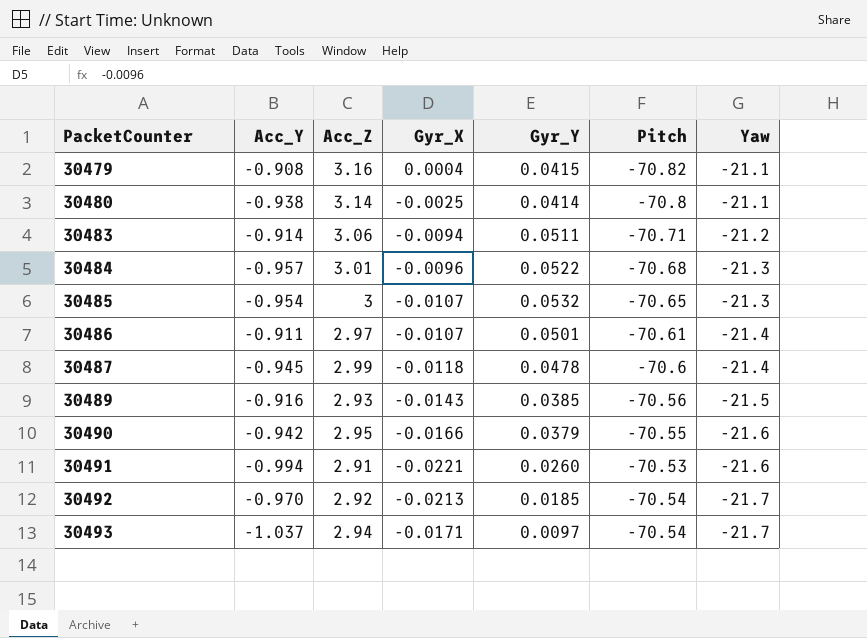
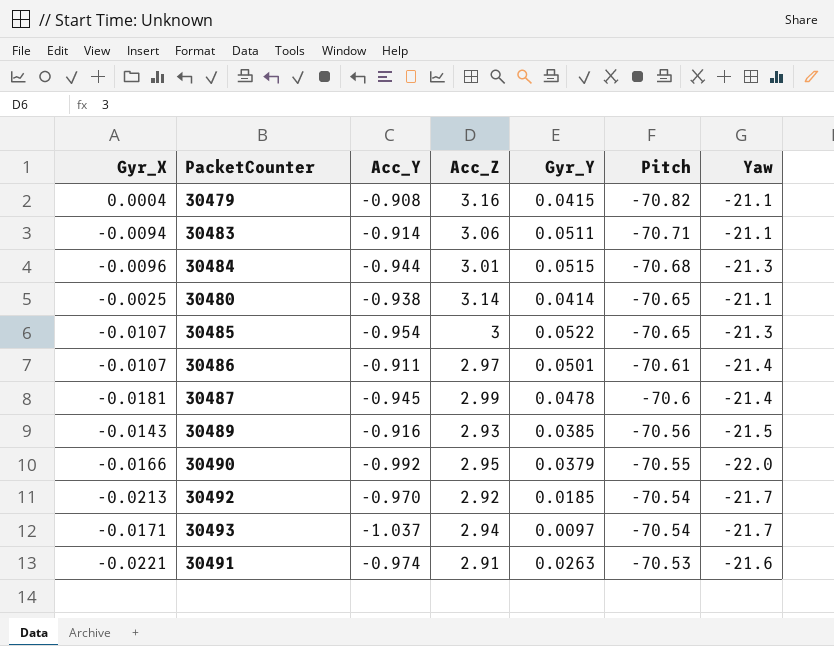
row order: PacketCounter ascending -> Pitch ascending
column Gyr_X | position: 4 -> 1
30483 | Yaw: -21.2 -> -21.1
30484 | Acc_Y: -0.957 -> -0.944
30484 | Gyr_Y: 0.0522 -> 0.0515
30480 | Pitch: -70.8 -> -70.65
30485 | Gyr_Y: 0.0532 -> 0.0522
30487 | Gyr_X: -0.0118 -> -0.0181
30490 | Acc_Y: -0.942 -> -0.992
30490 | Yaw: -21.6 -> -22.0
30491 | Acc_Y: -0.994 -> -0.974
30491 | Gyr_Y: 0.0260 -> 0.0263

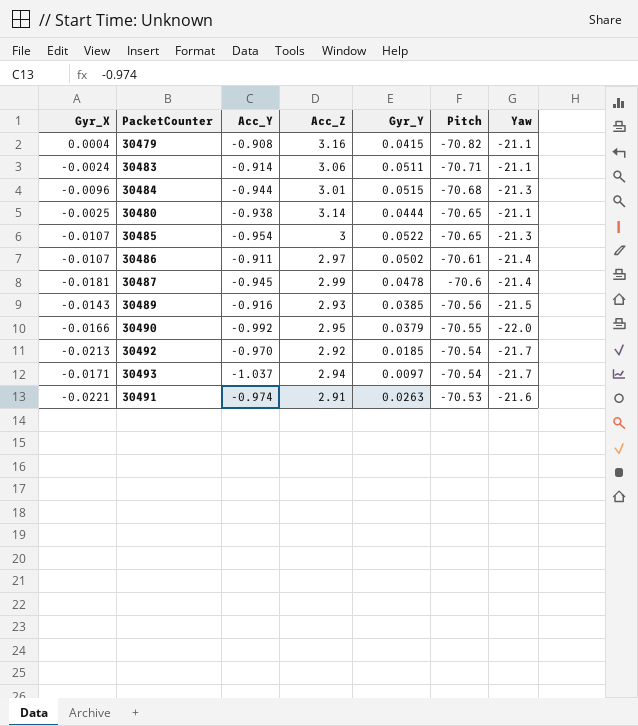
30483 | Gyr_X: -0.0094 -> -0.0024
30480 | Gyr_Y: 0.0414 -> 0.0444
30486 | Gyr_Y: 0.0501 -> 0.0502

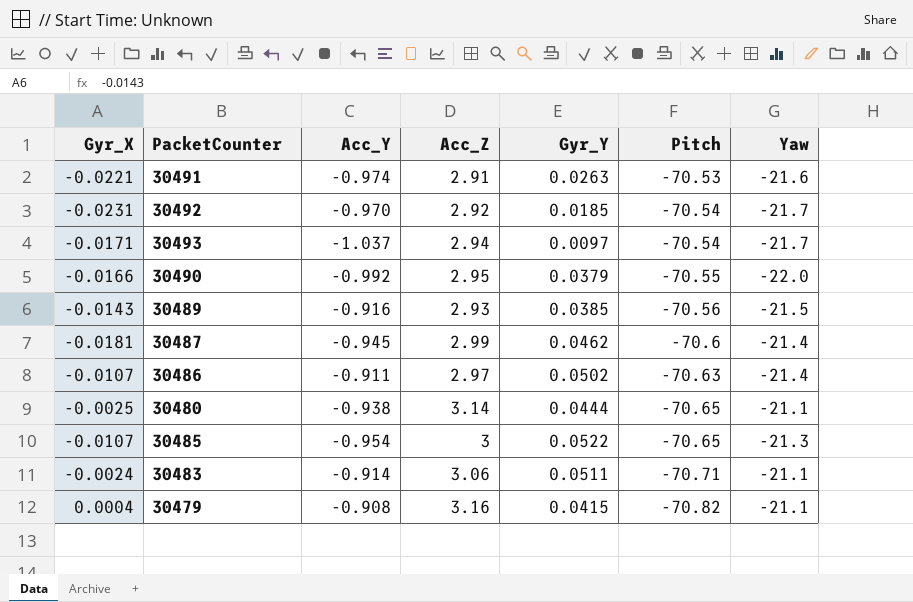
row order: Pitch ascending -> Pitch descending
row 30484: -0.0096 | -0.944 | 3.01 | 0.0515 | -70.68 | -21.3 -> none
30492 | Gyr_X: -0.0213 -> -0.0231
30487 | Gyr_Y: 0.0478 -> 0.0462
30486 | Pitch: -70.61 -> -70.63

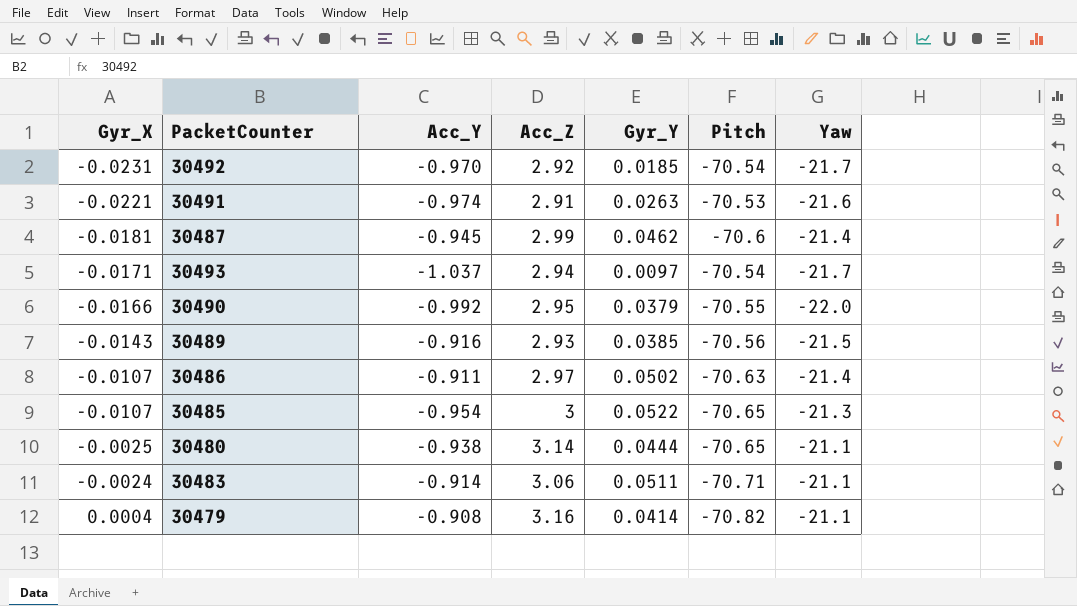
row order: Pitch descending -> Gyr_X ascending
30479 | Gyr_Y: 0.0415 -> 0.0414

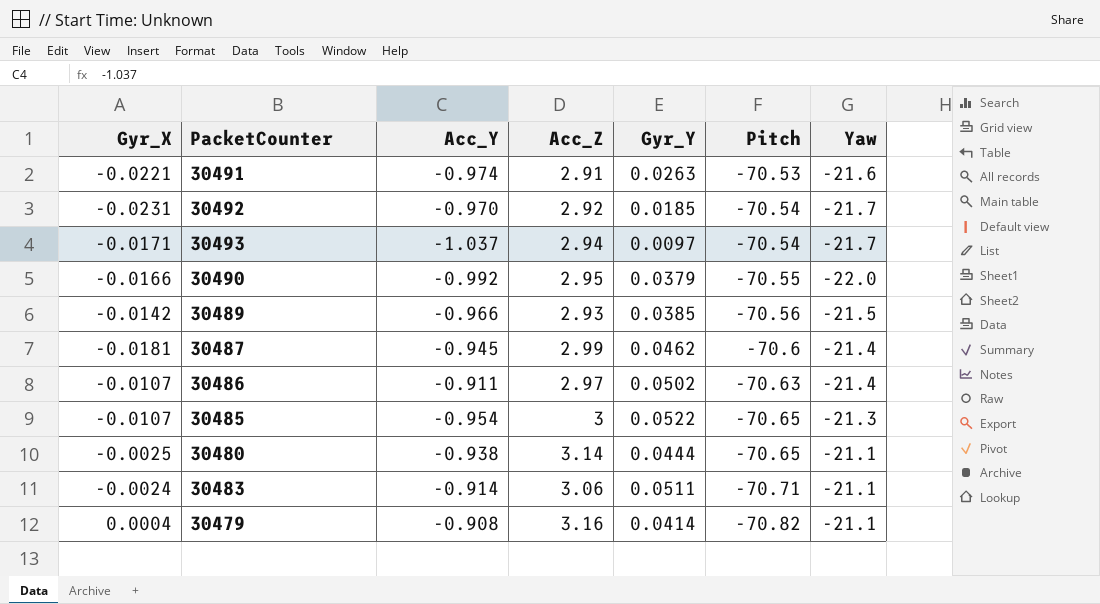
row order: Gyr_X ascending -> Pitch descending
30489 | Gyr_X: -0.0143 -> -0.0142
30489 | Acc_Y: -0.916 -> -0.966

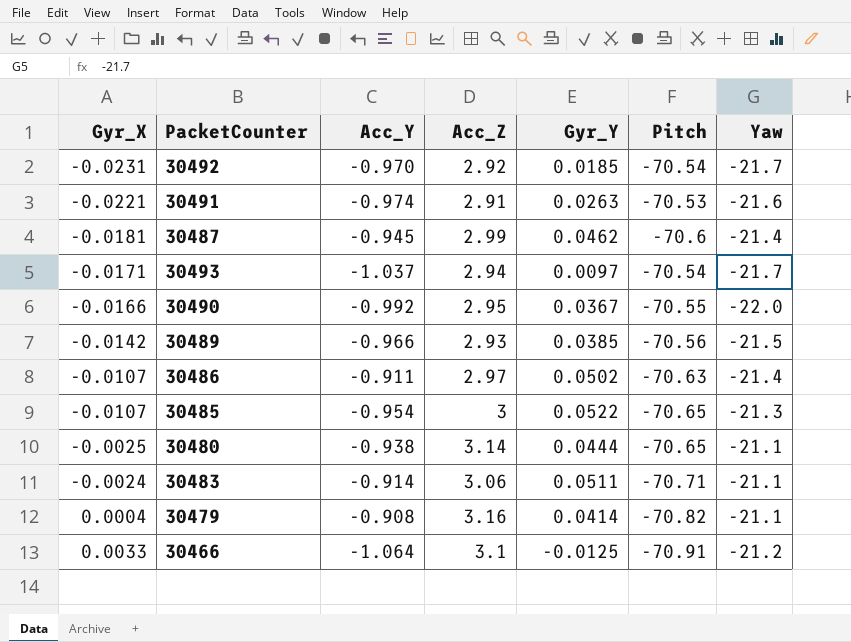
row order: Pitch descending -> Gyr_X ascending
30490 | Gyr_Y: 0.0379 -> 0.0367
row 30466: none -> 0.0033 | -1.064 | 3.1 | -0.0125 | -70.91 | -21.2

